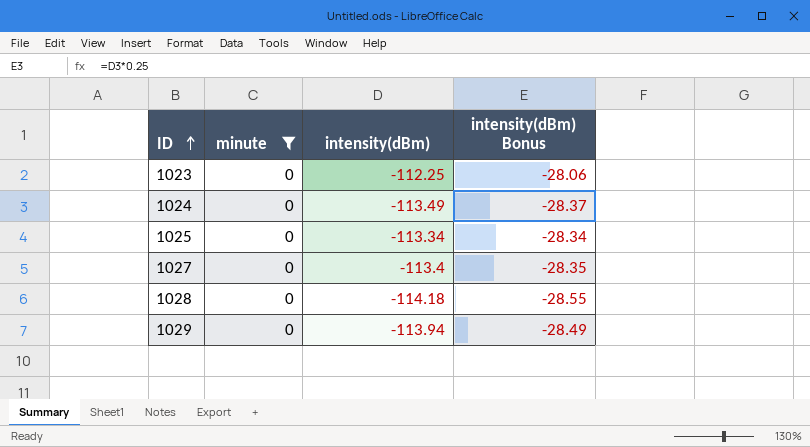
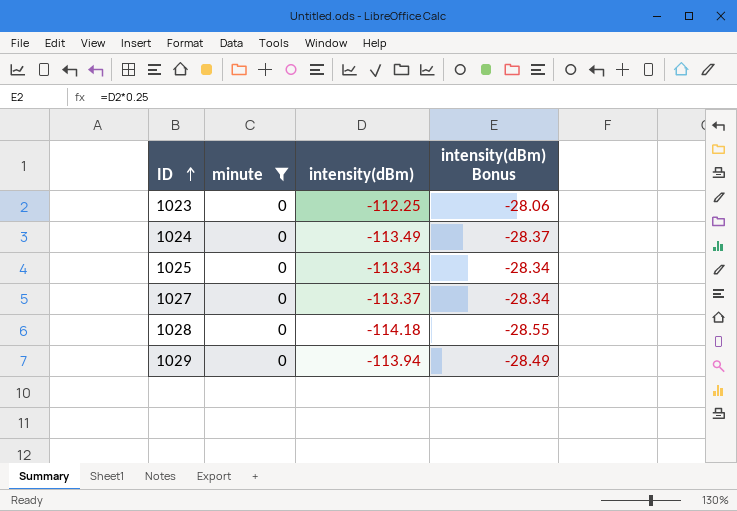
1027 | intensity(dBm): -113.4 -> -113.37
1027 | intensity(dBm) Bonus: -28.35 -> -28.34

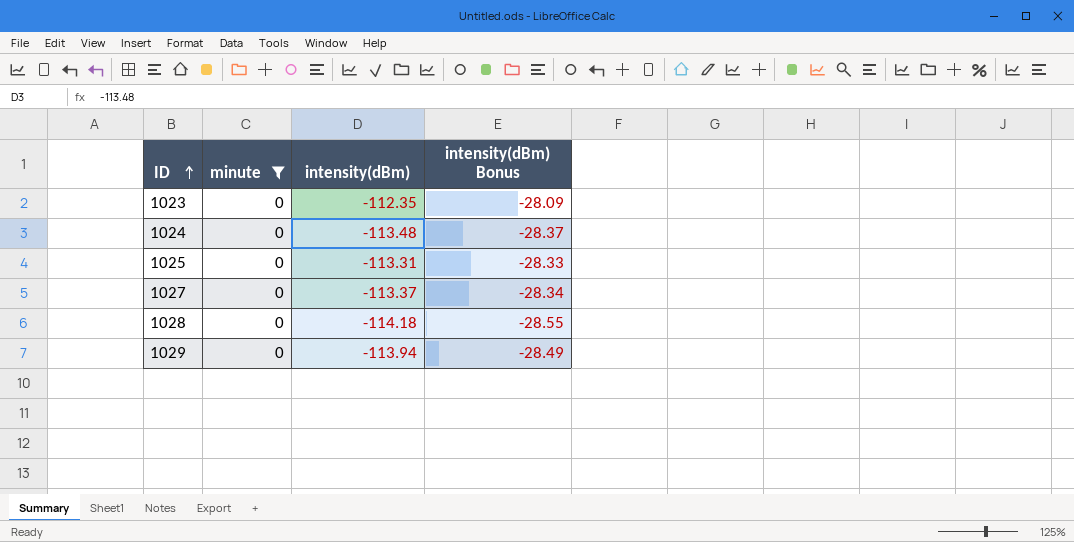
1023 | intensity(dBm): -112.25 -> -112.35
1023 | intensity(dBm) Bonus: -28.06 -> -28.09
1024 | intensity(dBm): -113.49 -> -113.48
1025 | intensity(dBm): -113.34 -> -113.31
1025 | intensity(dBm) Bonus: -28.34 -> -28.33

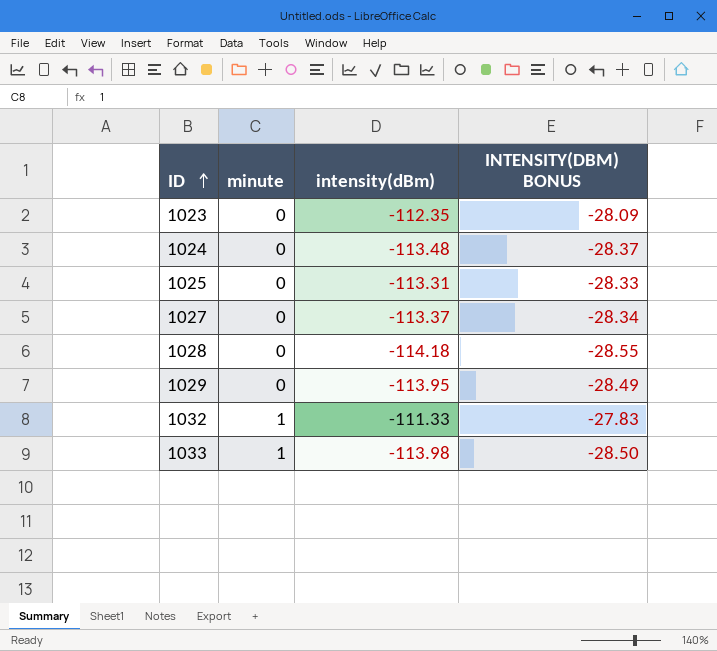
filter: minute = 0 -> none
column name: intensity(dBm) Bonus -> INTENSITY(DBM) BONUS
1029 | intensity(dBm): -113.94 -> -113.95

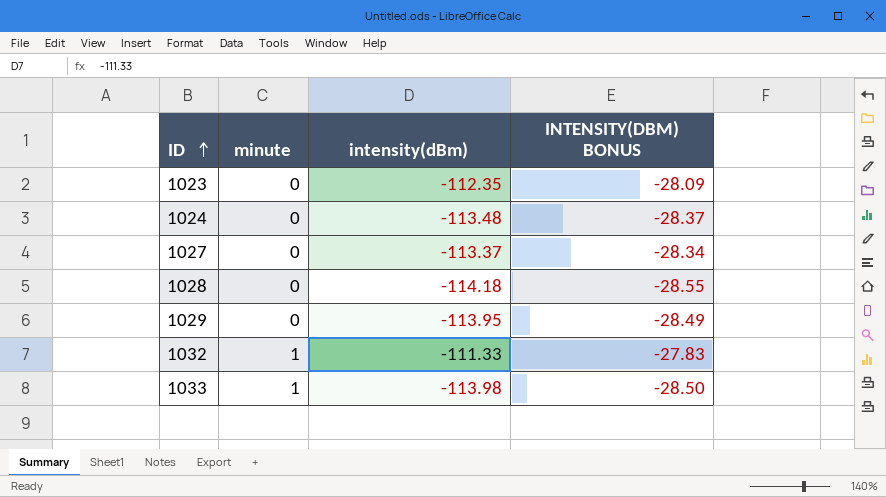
row 1025: 0 | -113.31 | -28.33 -> none

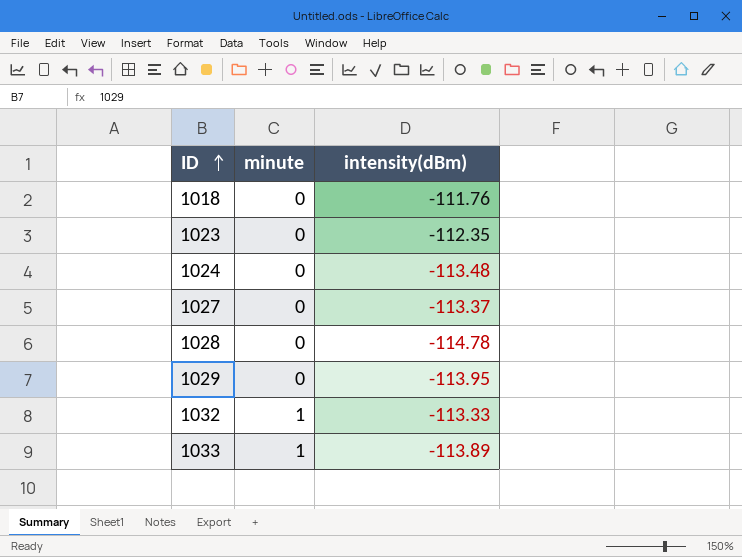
column INTENSITY(DBM) BONUS | formula: [intensity(dBm)] * 0.25 -> none
row 1018: none -> 0 | -111.76
1028 | intensity(dBm): -114.18 -> -114.78
1032 | intensity(dBm): -111.33 -> -113.33
1033 | intensity(dBm): -113.98 -> -113.89

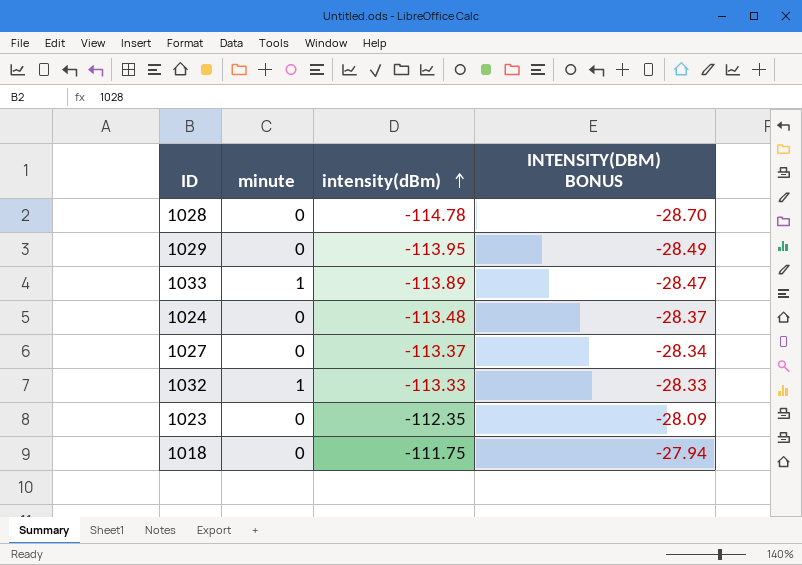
row order: ID ascending -> intensity(dBm) ascending
column INTENSITY(DBM) BONUS | formula: none -> [intensity(dBm)] * 0.25
1018 | intensity(dBm): -111.76 -> -111.75

